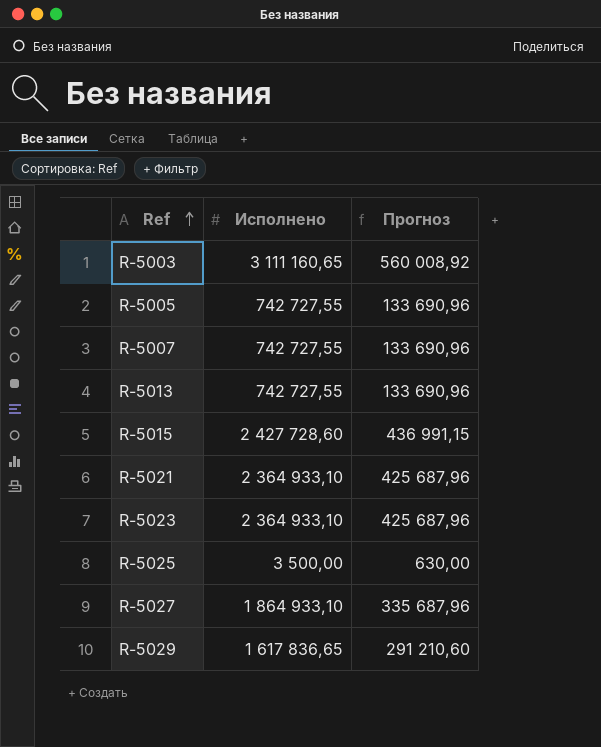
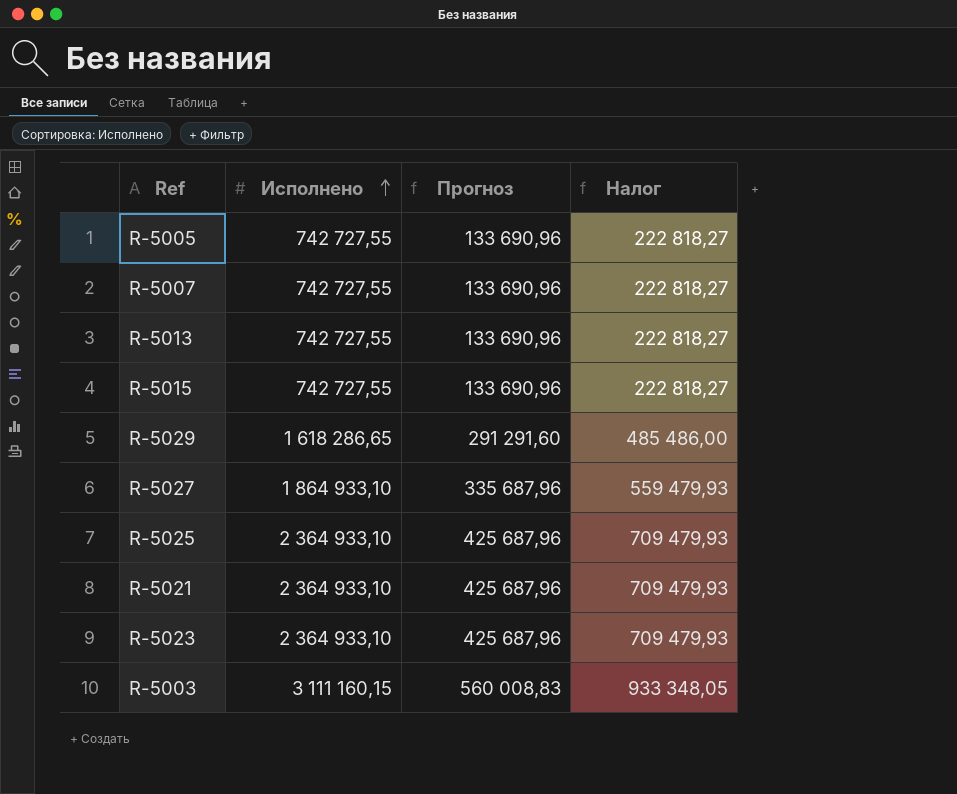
row order: Ref ascending -> Исполнено ascending
column Налог | formula: none -> [Исполнено] * 0,3
R-5015 | Исполнено: 2 427 728,60 -> 742 727,55
R-5015 | Прогноз: 436 991,15 -> 133 690,96
R-5029 | Исполнено: 1 617 836,65 -> 1 618 286,65
R-5029 | Прогноз: 291 210,60 -> 291 291,60
R-5025 | Исполнено: 3 500,00 -> 2 364 933,10
R-5025 | Прогноз: 630,00 -> 425 687,96
R-5003 | Исполнено: 3 111 160,65 -> 3 111 160,15
R-5003 | Прогноз: 560 008,92 -> 560 008,83

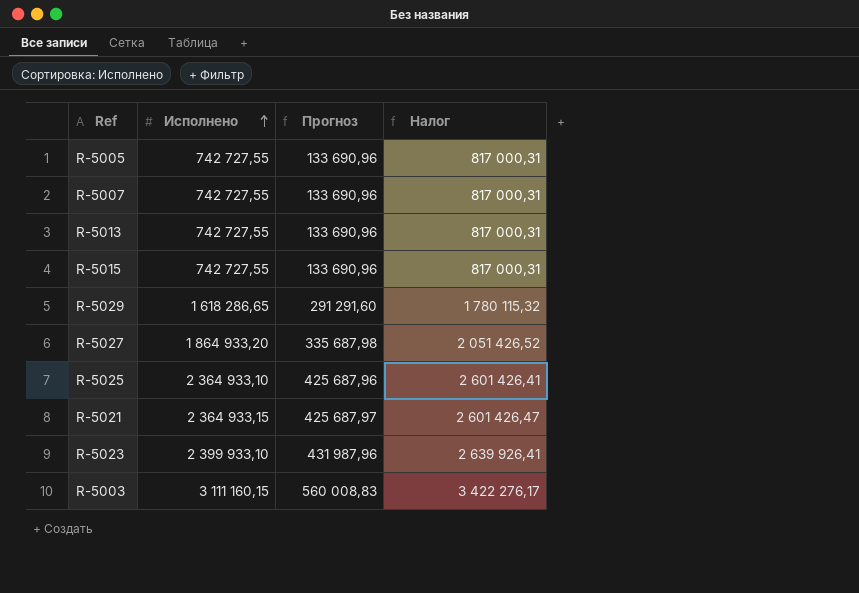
column Налог | formula: [Исполнено] * 0,3 -> [Исполнено] * 1,1
R-5027 | Исполнено: 1 864 933,10 -> 1 864 933,20
R-5027 | Прогноз: 335 687,96 -> 335 687,98
R-5021 | Исполнено: 2 364 933,10 -> 2 364 933,15
R-5021 | Прогноз: 425 687,96 -> 425 687,97
R-5023 | Исполнено: 2 364 933,10 -> 2 399 933,10
R-5023 | Прогноз: 425 687,96 -> 431 987,96

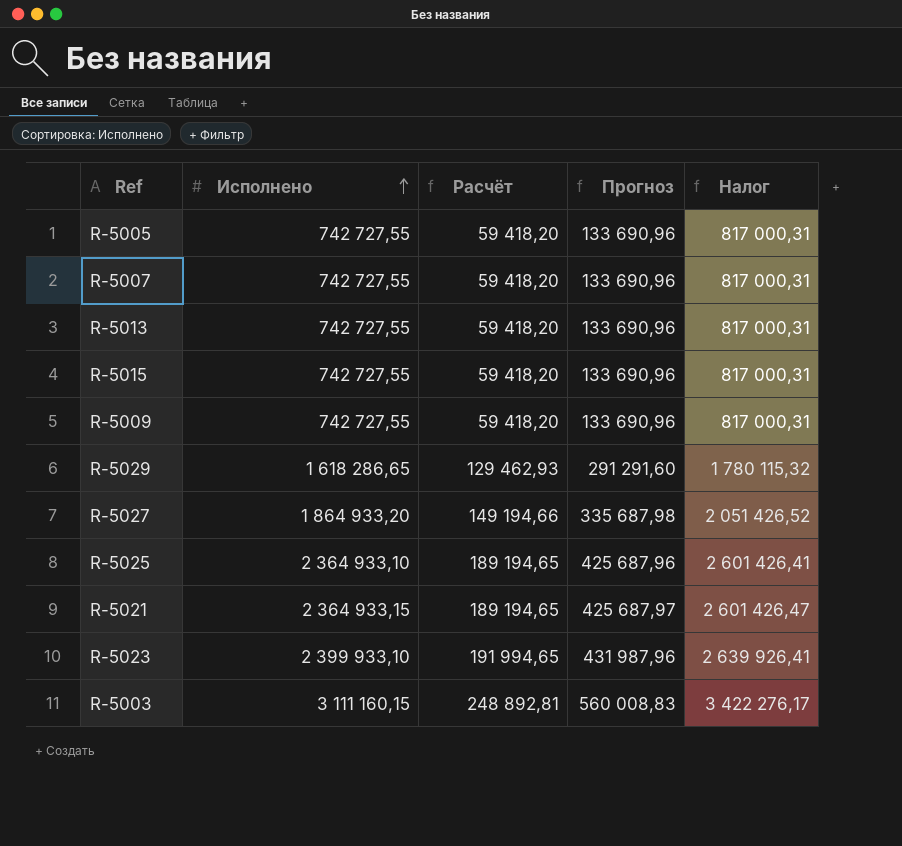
column Расчёт | formula: none -> [Исполнено] * 0,08
row R-5009: none -> 742 727,55 | 59 418,20 | 133 690,96 | 817 000,31

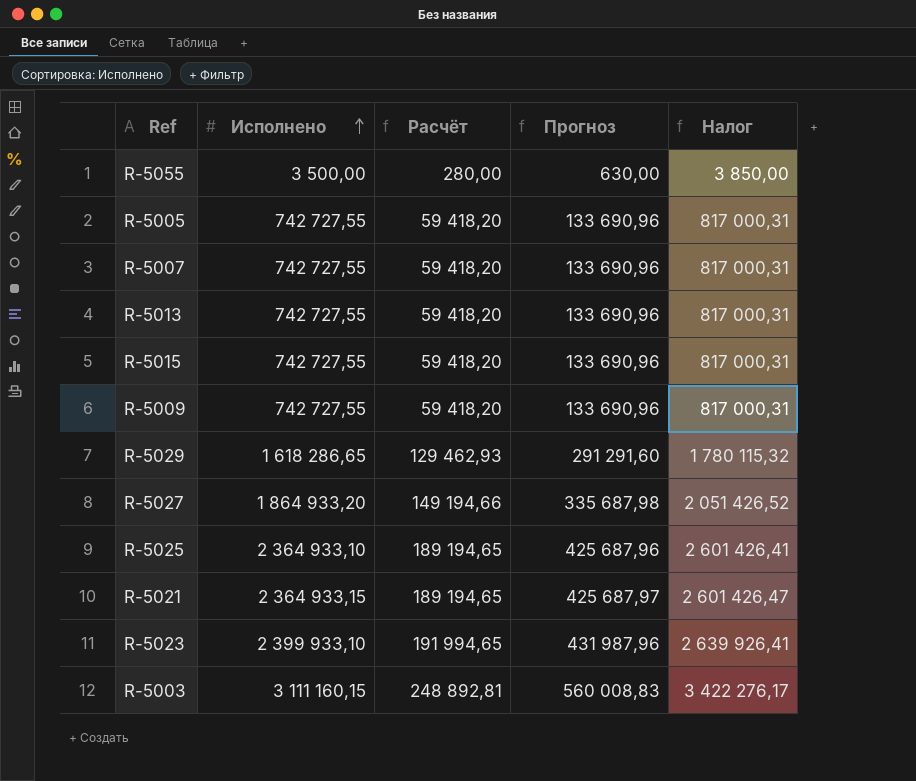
row R-5055: none -> 3 500,00 | 280,00 | 630,00 | 3 850,00

